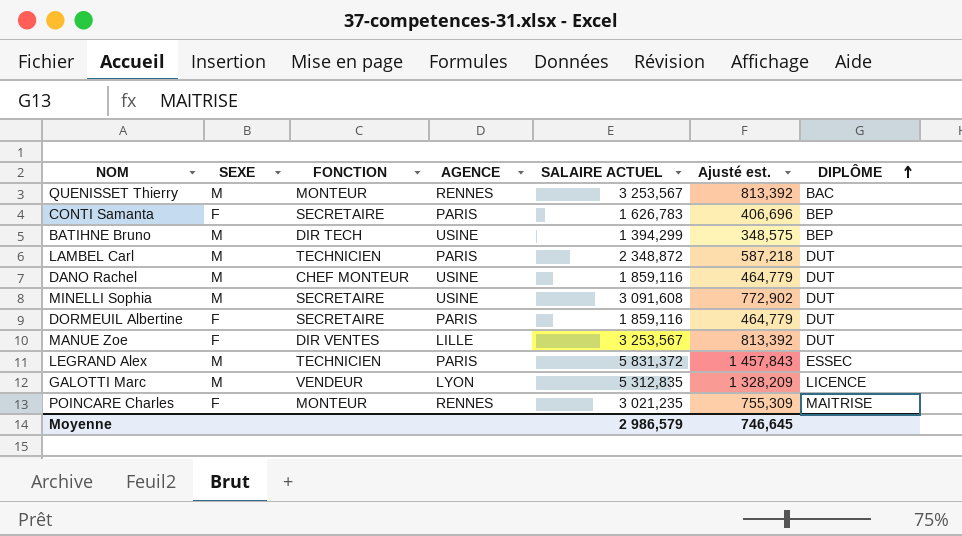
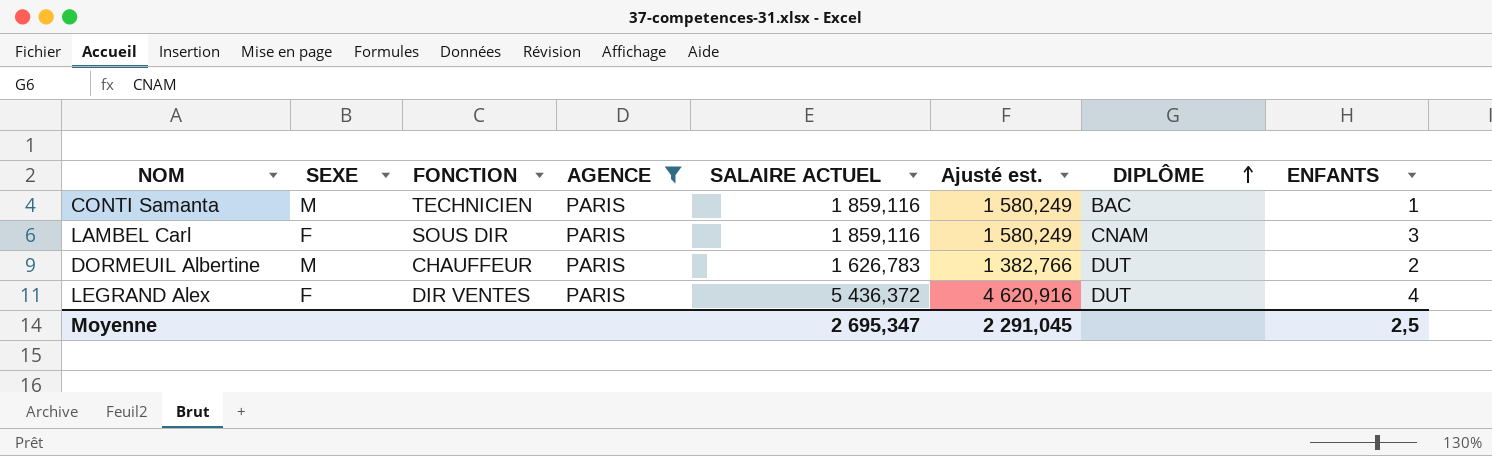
filter: none -> AGENCE = PARIS
column Ajusté est. | formula: [SALAIRE ACTUEL] * 0,25 -> [SALAIRE ACTUEL] * 0,85
column ENFANTS | position: none -> 8
CONTI Samanta | SEXE: F -> M
CONTI Samanta | FONCTION: SECRETAIRE -> TECHNICIEN
CONTI Samanta | SALAIRE ACTUEL: 1 626,783 -> 1 859,116
CONTI Samanta | DIPLÔME: BEP -> BAC
LAMBEL Carl | SEXE: M -> F
LAMBEL Carl | FONCTION: TECHNICIEN -> SOUS DIR
LAMBEL Carl | SALAIRE ACTUEL: 2 348,872 -> 1 859,116
LAMBEL Carl | DIPLÔME: DUT -> CNAM
DORMEUIL Albertine | SEXE: F -> M
DORMEUIL Albertine | FONCTION: SECRETAIRE -> CHAUFFEUR
DORMEUIL Albertine | SALAIRE ACTUEL: 1 859,116 -> 1 626,783
LEGRAND Alex | SEXE: M -> F
LEGRAND Alex | FONCTION: TECHNICIEN -> DIR VENTES
LEGRAND Alex | SALAIRE ACTUEL: 5 831,372 -> 5 436,372
LEGRAND Alex | DIPLÔME: ESSEC -> DUT
Moyenne | SALAIRE ACTUEL: 2 986,579 -> 2 695,347
Moyenne | Ajusté est.: 746,645 -> 2 291,045

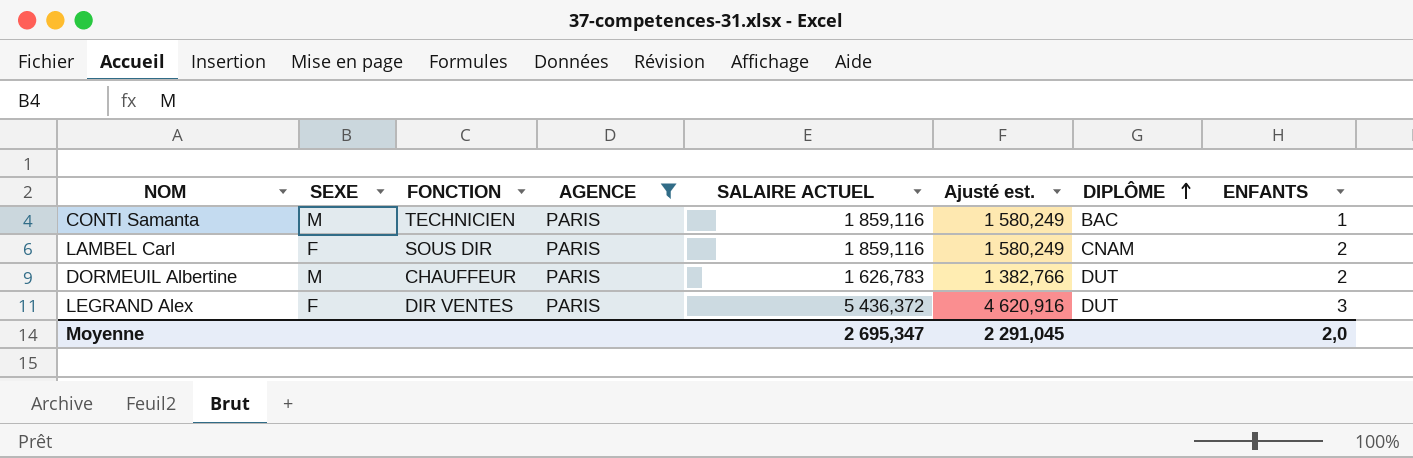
LAMBEL Carl | ENFANTS: 3 -> 2
LEGRAND Alex | ENFANTS: 4 -> 3
Moyenne | ENFANTS: 2,5 -> 2,0

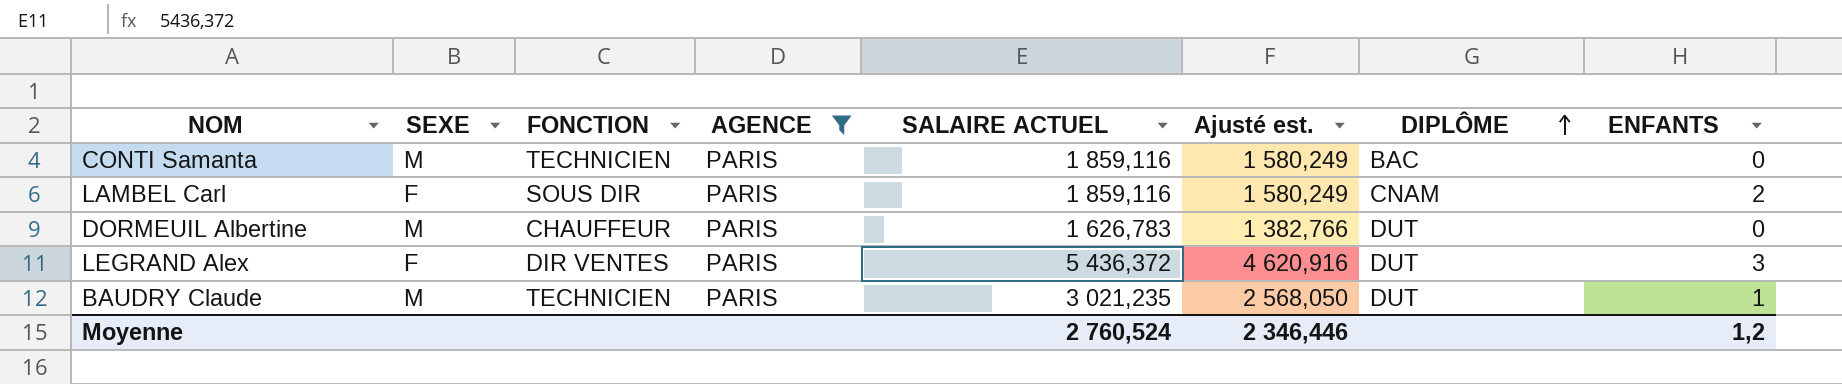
CONTI Samanta | ENFANTS: 1 -> 0
DORMEUIL Albertine | ENFANTS: 2 -> 0
row BAUDRY Claude: none -> M | TECHNICIEN | PARIS | 3 021,235 | 2 568,050 | DUT | 1
Moyenne | SALAIRE ACTUEL: 2 695,347 -> 2 760,524
Moyenne | Ajusté est.: 2 291,045 -> 2 346,446
Moyenne | ENFANTS: 2,0 -> 1,2

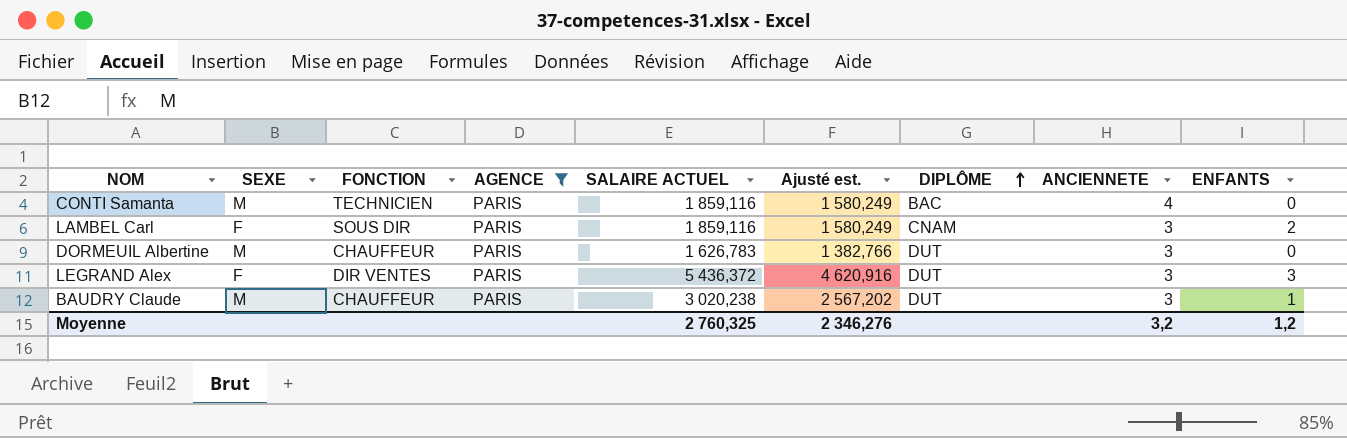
column ANCIENNETE | position: none -> 8
BAUDRY Claude | FONCTION: TECHNICIEN -> CHAUFFEUR
BAUDRY Claude | SALAIRE ACTUEL: 3 021,235 -> 3 020,238
BAUDRY Claude | Ajusté est.: 2 568,050 -> 2 567,202
Moyenne | SALAIRE ACTUEL: 2 760,524 -> 2 760,325
Moyenne | Ajusté est.: 2 346,446 -> 2 346,276

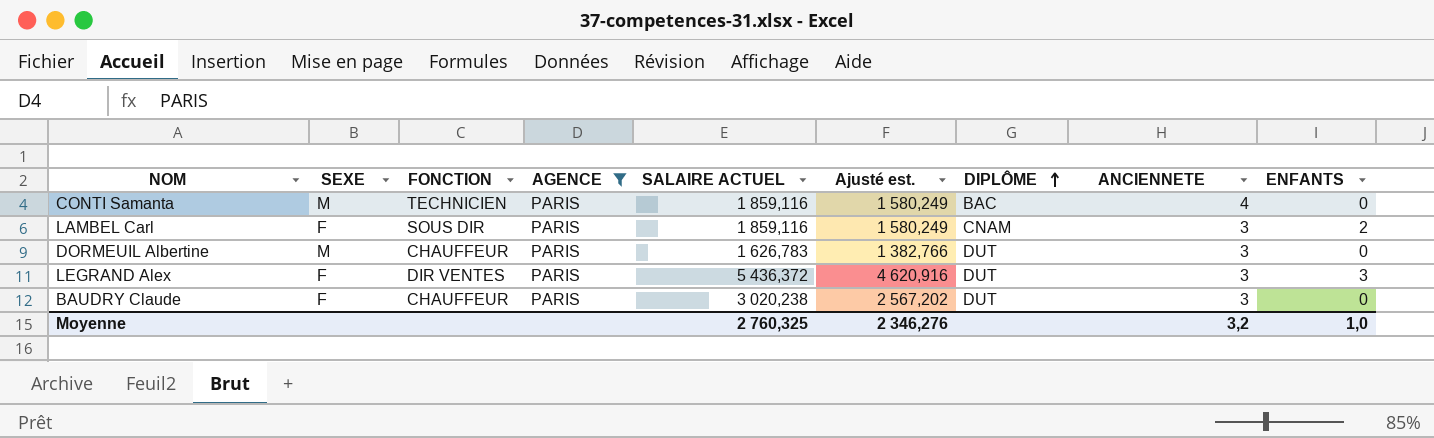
BAUDRY Claude | SEXE: M -> F
BAUDRY Claude | ENFANTS: 1 -> 0
Moyenne | ENFANTS: 1,2 -> 1,0

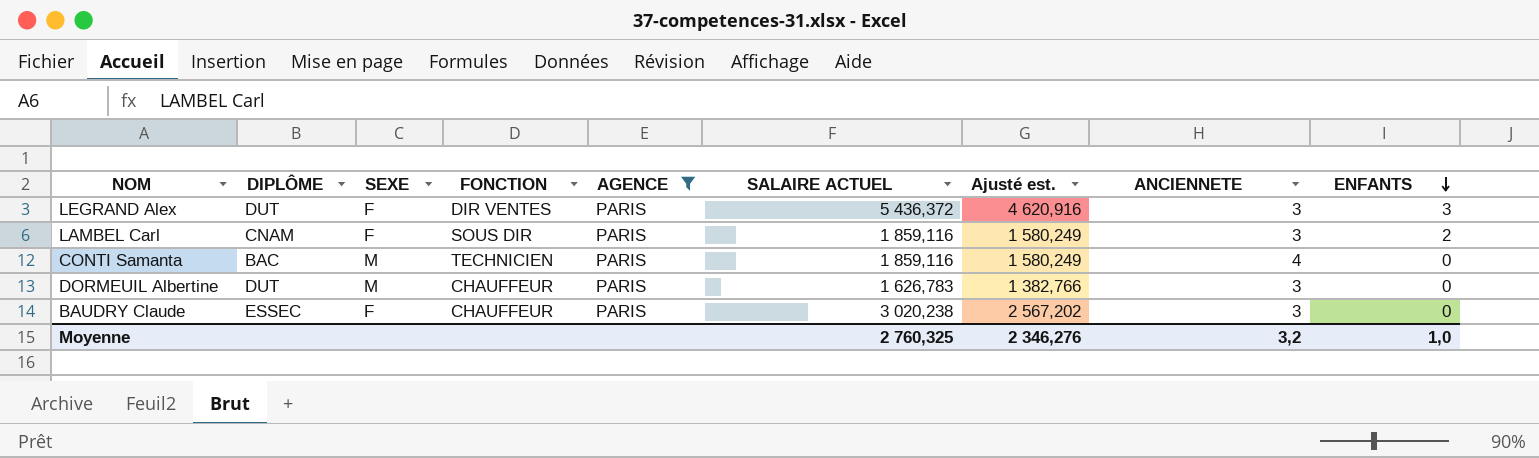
row order: DIPLÔME ascending -> ENFANTS descending
column DIPLÔME | position: 7 -> 2
BAUDRY Claude | DIPLÔME: DUT -> ESSEC

